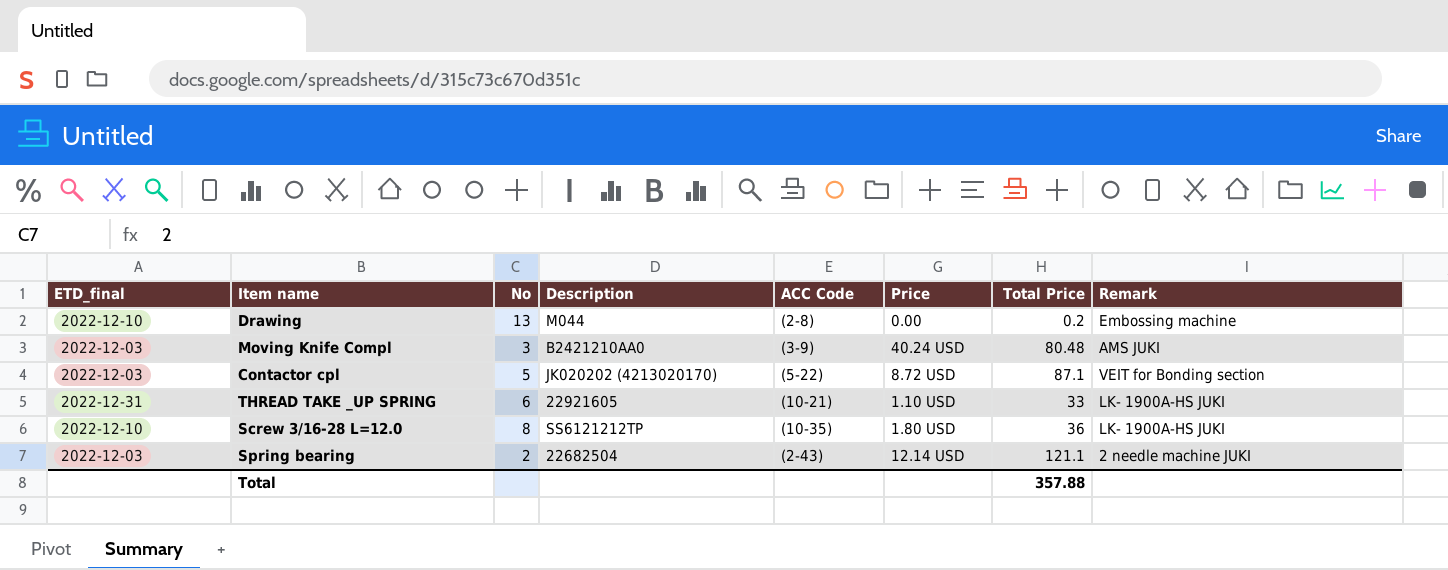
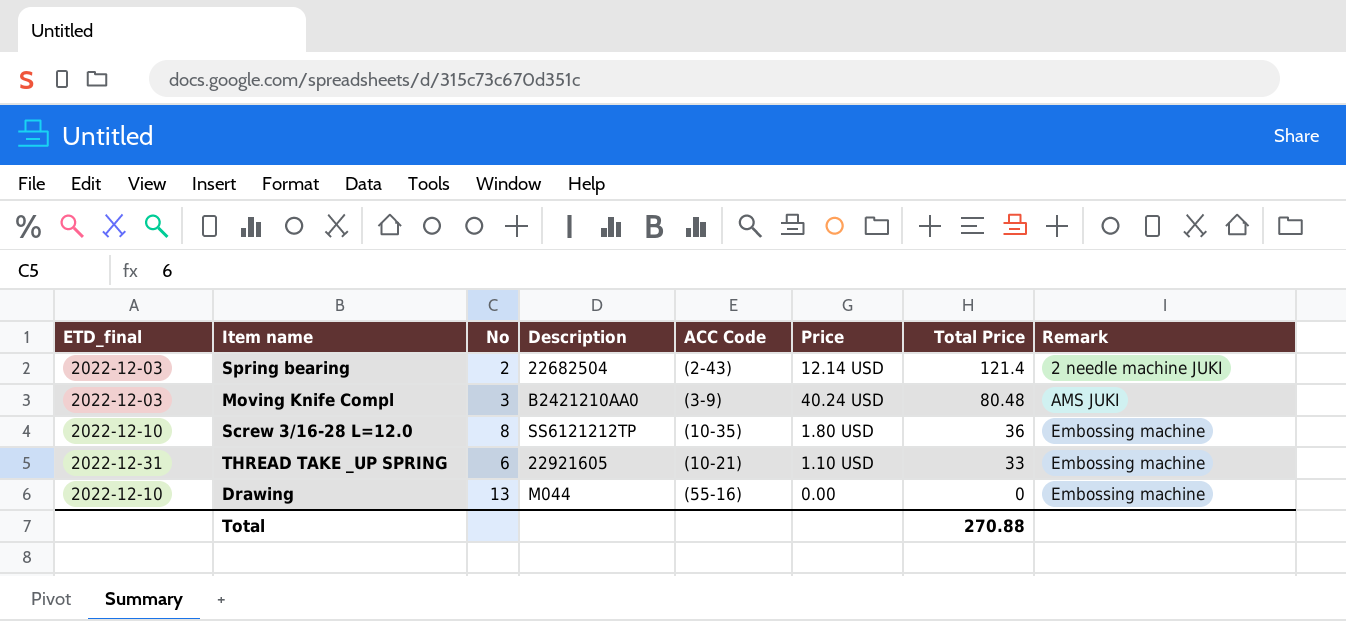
row order: none -> Total Price descending
row Contactor cpl: 2022-12-03 | 5 | JK020202 (4213020170) | (5-22) | 8.72 USD | 87.1 | VEIT for Bonding section -> none
Spring bearing | Total Price: 121.1 -> 121.4
Screw 3/16-28 L=12.0 | Remark: LK- 1900A-HS JUKI -> Embossing machine
THREAD TAKE _UP SPRING | Remark: LK- 1900A-HS JUKI -> Embossing machine
Drawing | ACC Code: (2-8) -> (55-16)
Drawing | Total Price: 0.2 -> 0
Total | Total Price: 357.88 -> 270.88

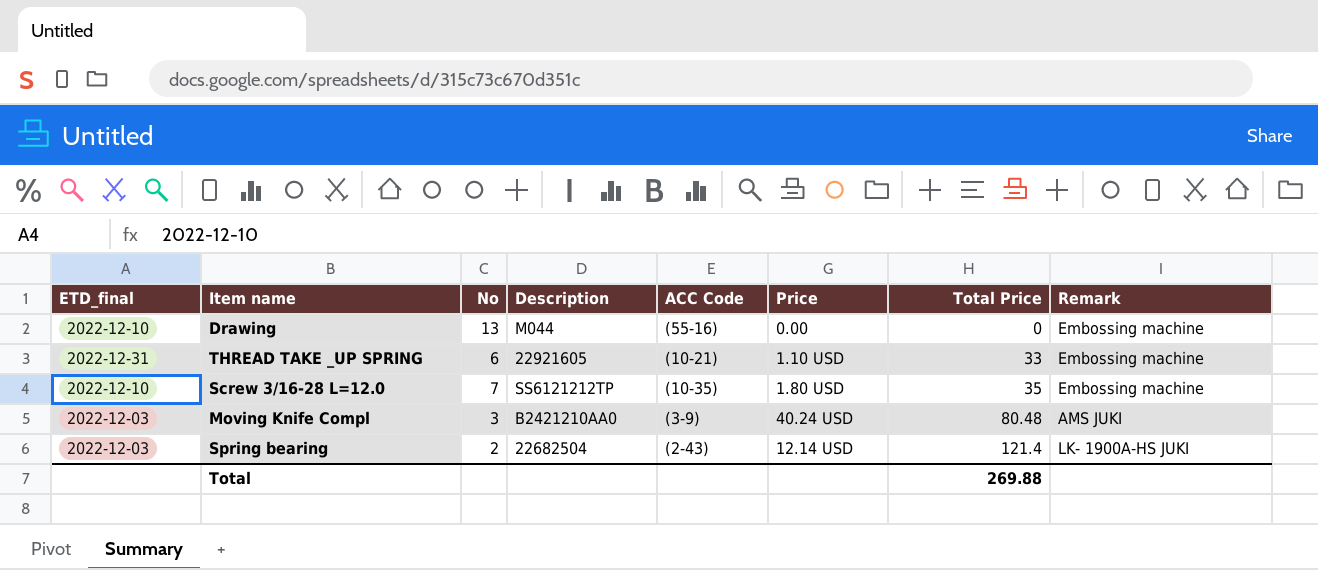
row order: Total Price descending -> Total Price ascending
Screw 3/16-28 L=12.0 | No: 8 -> 7
Screw 3/16-28 L=12.0 | Total Price: 36 -> 35
Spring bearing | Remark: 2 needle machine JUKI -> LK- 1900A-HS JUKI
Total | Total Price: 270.88 -> 269.88

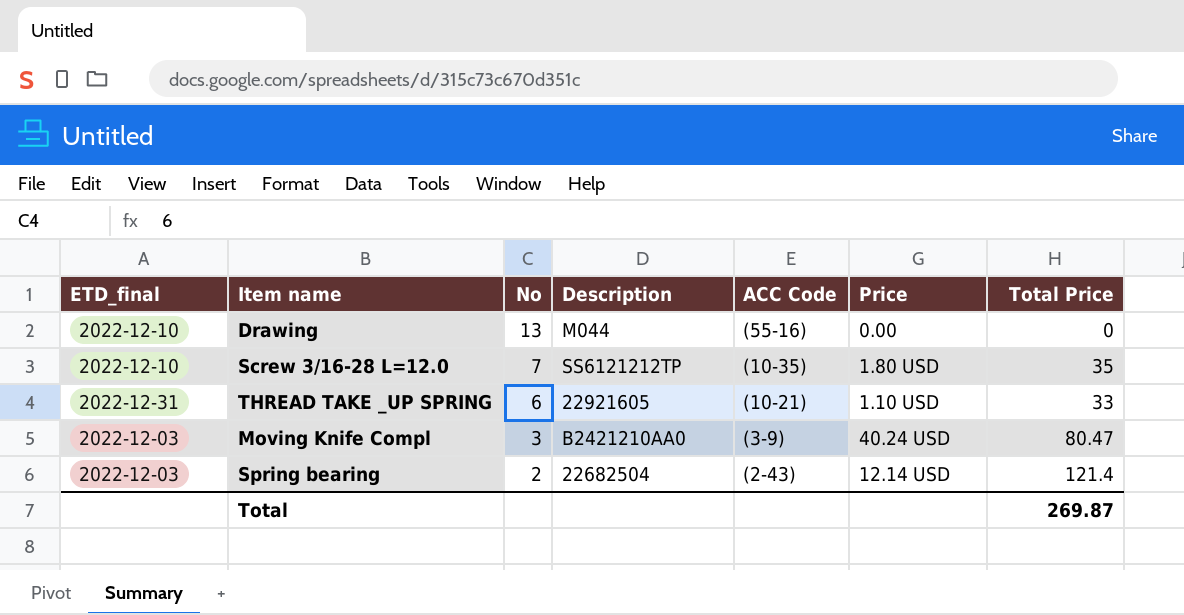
row order: Total Price ascending -> No descending
column Remark | position: 8 -> none
Moving Knife Compl | Total Price: 80.48 -> 80.47
Total | Total Price: 269.88 -> 269.87

